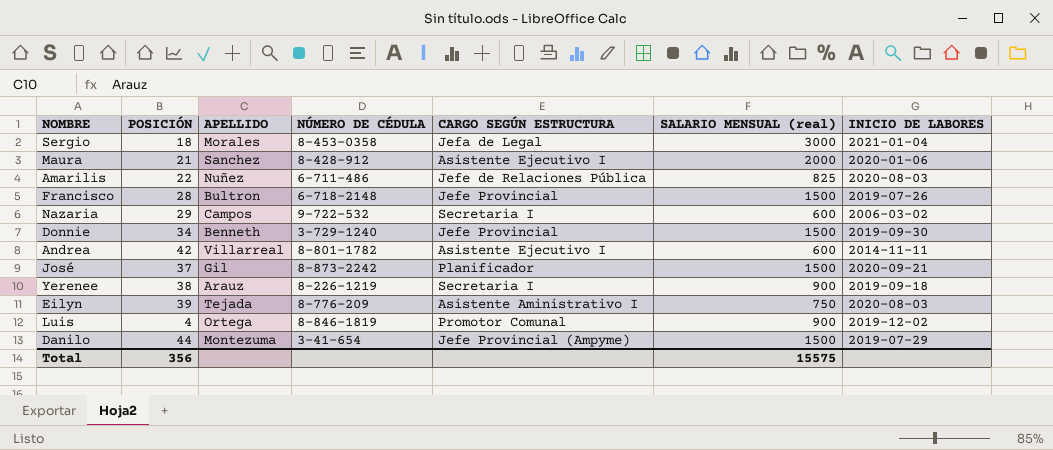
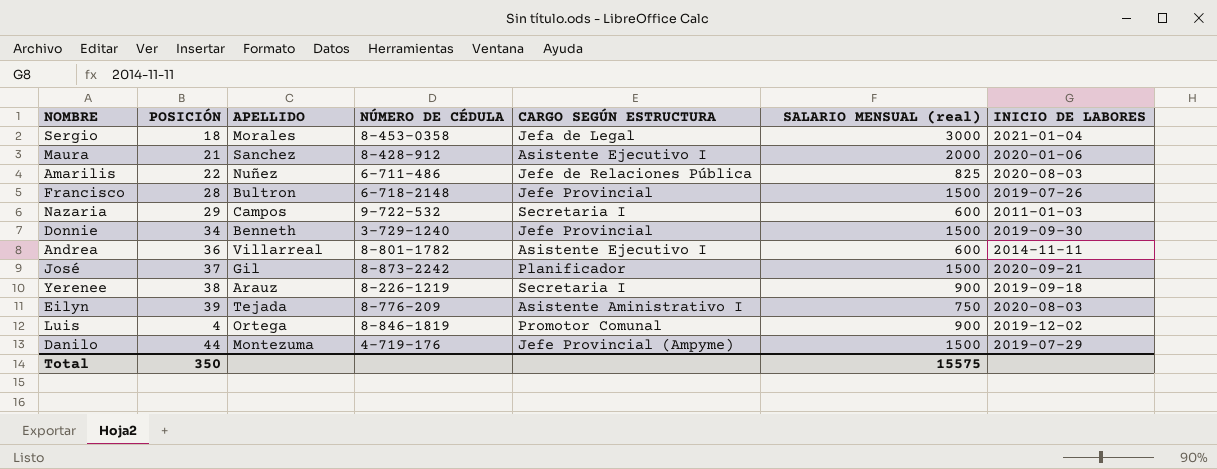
Nazaria | INICIO DE LABORES: 2006-03-02 -> 2011-01-03
Andrea | POSICIÓN: 42 -> 36
Danilo | NÚMERO DE CÉDULA: 3-41-654 -> 4-719-176
Total | POSICIÓN: 356 -> 350

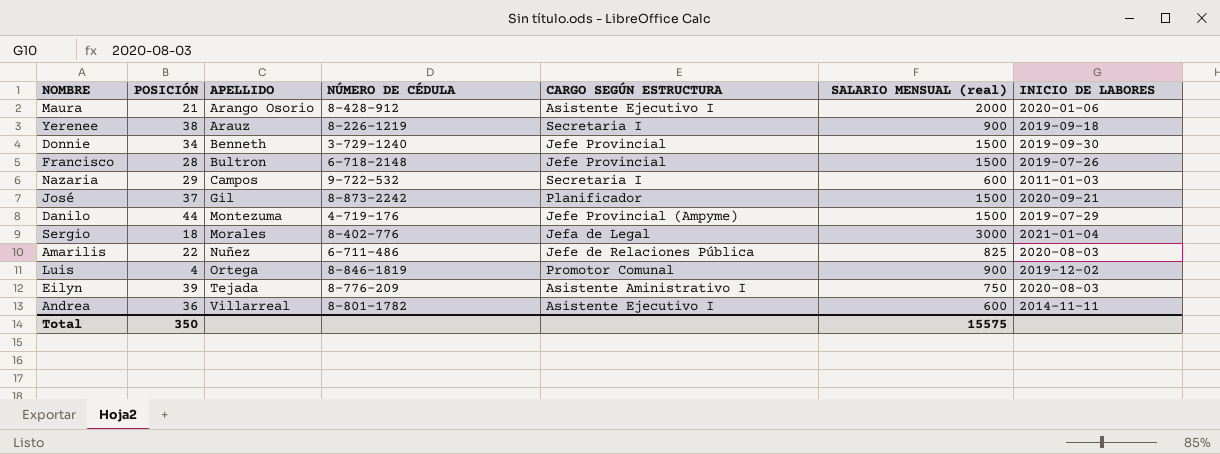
row order: none -> APELLIDO ascending
Maura | APELLIDO: Sanchez -> Arango Osorio
Sergio | NÚMERO DE CÉDULA: 8-453-0358 -> 8-402-776

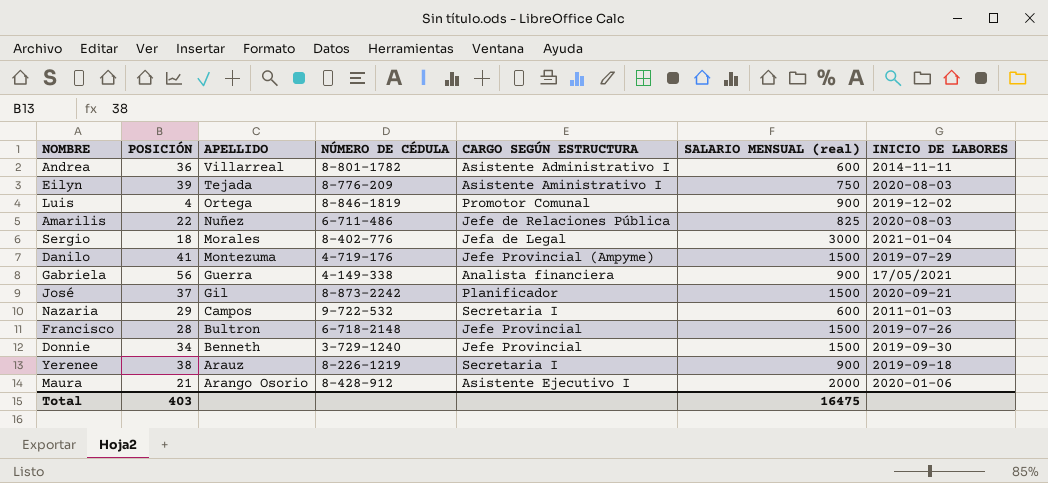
row order: APELLIDO ascending -> APELLIDO descending
Andrea | CARGO SEGÚN ESTRUCTURA: Asistente Ejecutivo I -> Asistente Administrativo I
Danilo | POSICIÓN: 44 -> 41
row Gabriela: none -> 56 | Guerra | 4-149-338 | Analista financiera | 900 | 17/05/2021
Total | POSICIÓN: 350 -> 403
Total | SALARIO MENSUAL (real): 15575 -> 16475

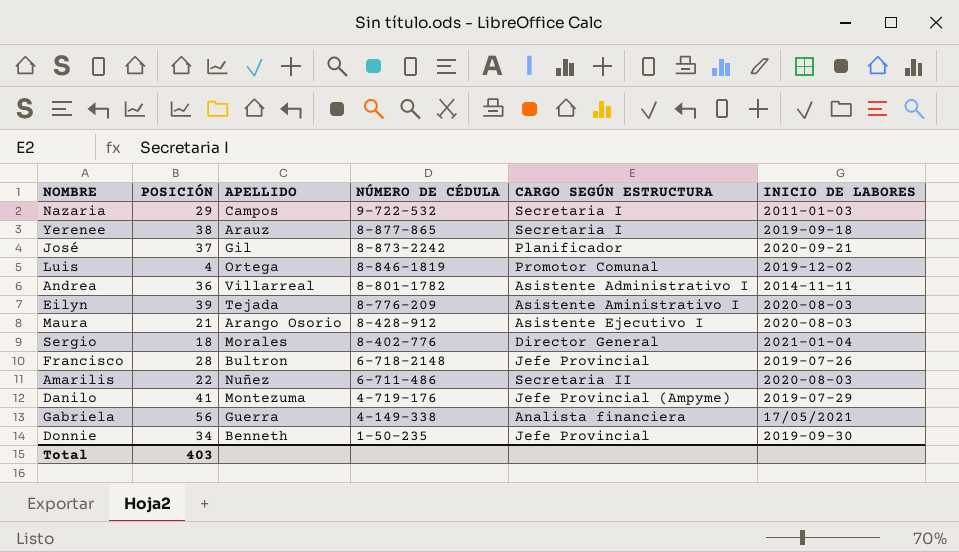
row order: APELLIDO descending -> NÚMERO DE CÉDULA descending
column SALARIO MENSUAL (real) | position: 6 -> none
Yerenee | NÚMERO DE CÉDULA: 8-226-1219 -> 8-877-865
Maura | INICIO DE LABORES: 2020-01-06 -> 2020-08-03
Sergio | CARGO SEGÚN ESTRUCTURA: Jefa de Legal -> Director General
Amarilis | CARGO SEGÚN ESTRUCTURA: Jefe de Relaciones Pública -> Secretaria II
Donnie | NÚMERO DE CÉDULA: 3-729-1240 -> 1-50-235

